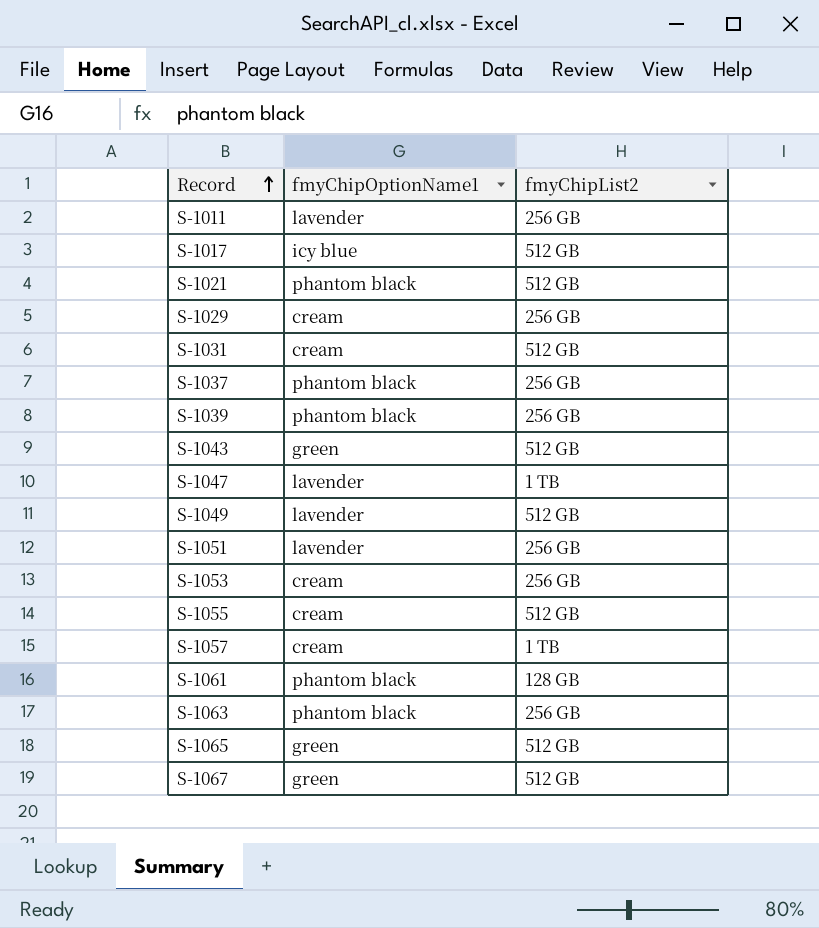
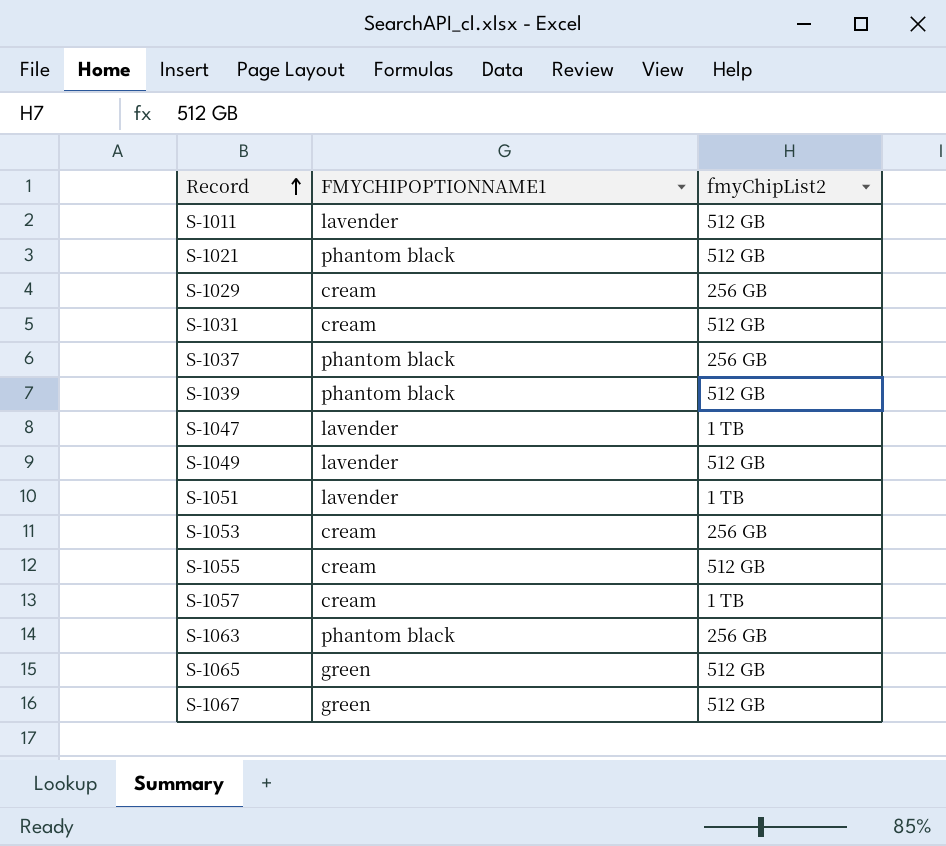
column name: fmyChipOptionName1 -> FMYCHIPOPTIONNAME1
row S-1017: icy blue | 512 GB -> none
row S-1043: green | 512 GB -> none
row S-1061: phantom black | 128 GB -> none
S-1011 | fmyChipList2: 256 GB -> 512 GB
S-1039 | fmyChipList2: 256 GB -> 512 GB
S-1051 | fmyChipList2: 256 GB -> 1 TB

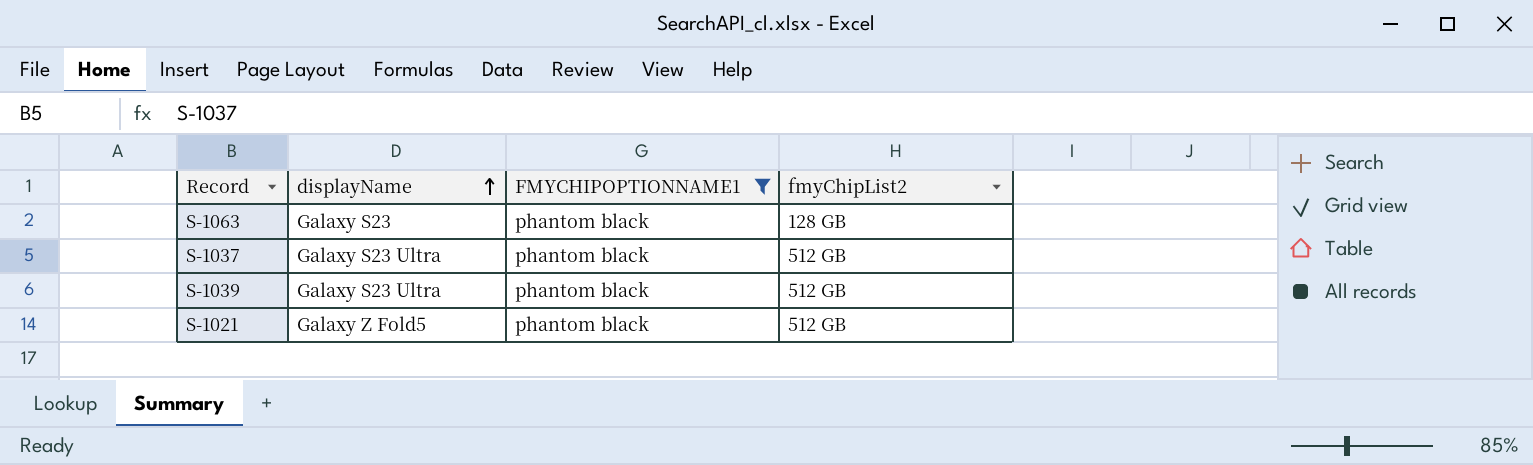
filter: none -> FMYCHIPOPTIONNAME1 = phantom black
row order: Record ascending -> displayName ascending
column displayName | position: none -> 2
S-1063 | fmyChipList2: 256 GB -> 128 GB
S-1037 | fmyChipList2: 256 GB -> 512 GB

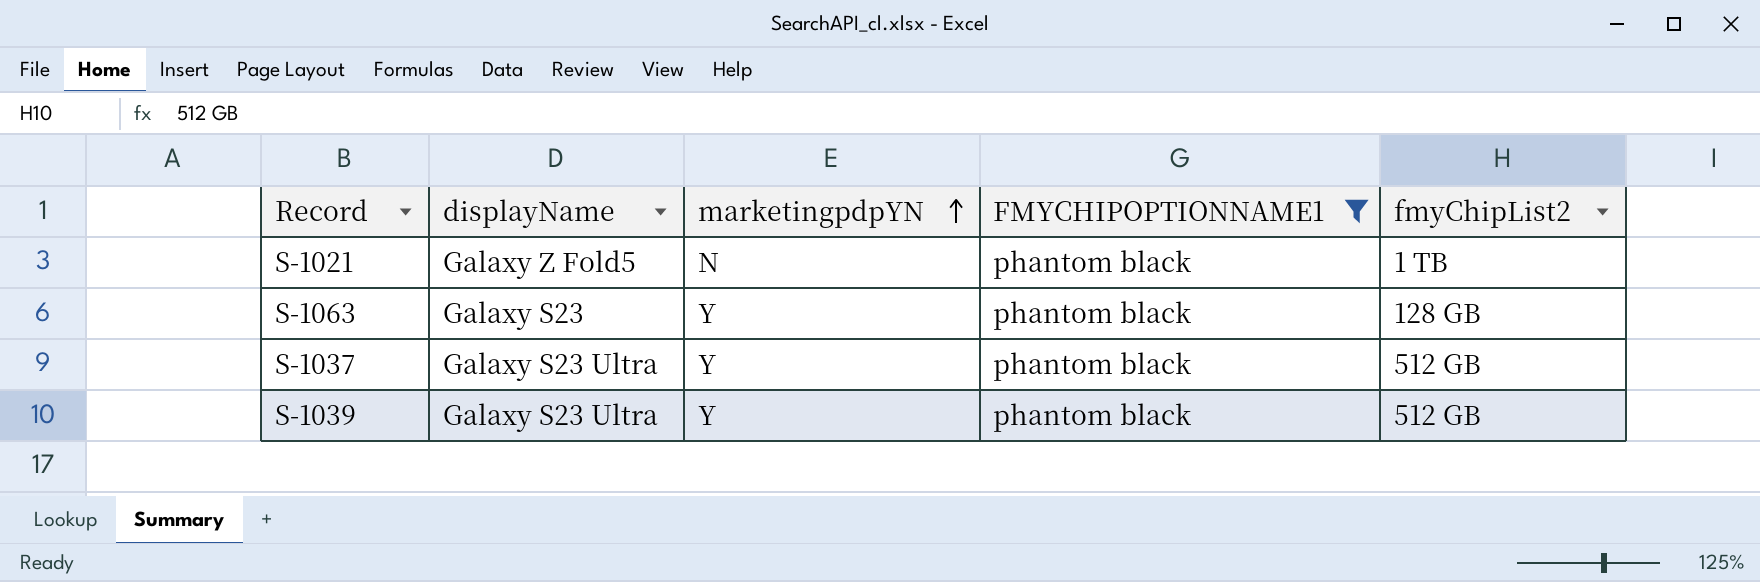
row order: displayName ascending -> marketingpdpYN ascending
column marketingpdpYN | position: none -> 3
S-1021 | fmyChipList2: 512 GB -> 1 TB

